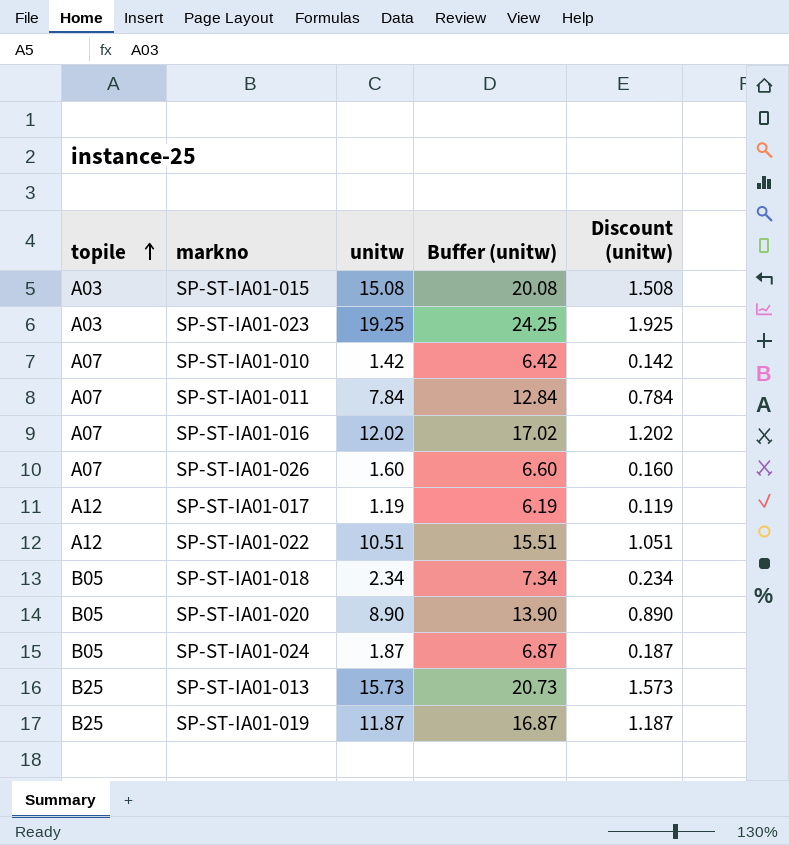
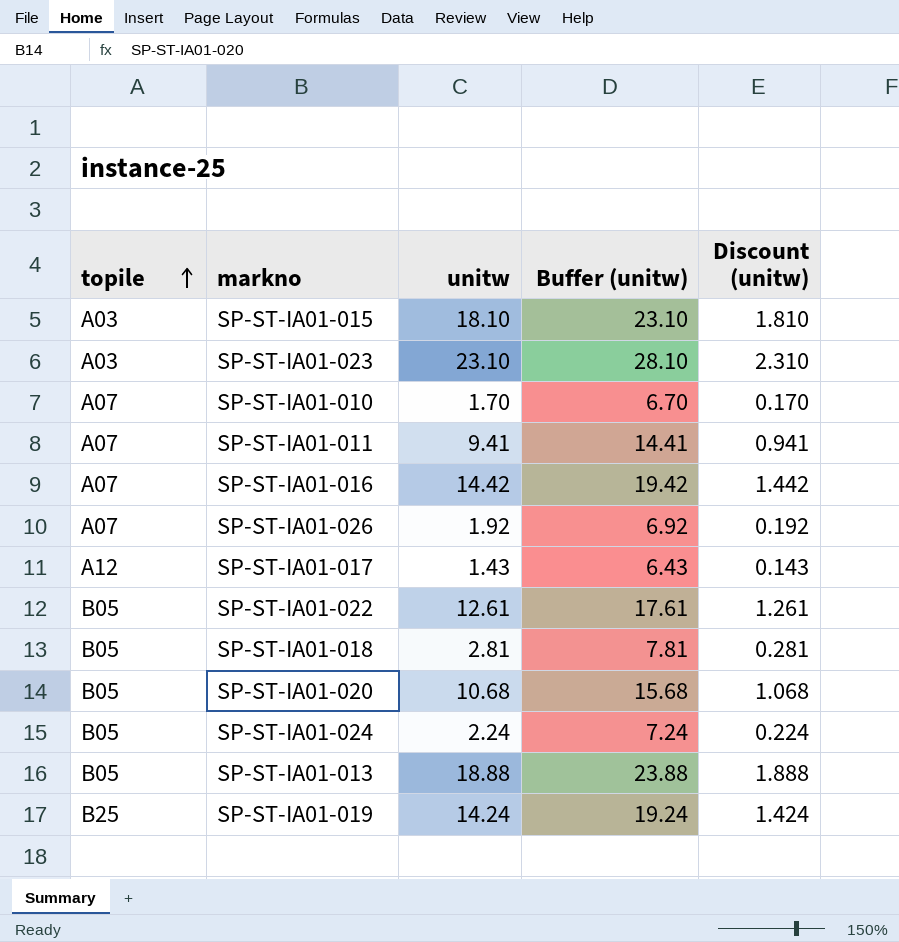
SP-ST-IA01-015 | unitw: 15.08 -> 18.10
SP-ST-IA01-015 | Buffer (unitw): 20.08 -> 23.10
SP-ST-IA01-015 | Discount (unitw): 1.508 -> 1.810
SP-ST-IA01-023 | unitw: 19.25 -> 23.10
SP-ST-IA01-023 | Buffer (unitw): 24.25 -> 28.10
SP-ST-IA01-023 | Discount (unitw): 1.925 -> 2.310
SP-ST-IA01-010 | unitw: 1.42 -> 1.70
SP-ST-IA01-010 | Buffer (unitw): 6.42 -> 6.70
SP-ST-IA01-010 | Discount (unitw): 0.142 -> 0.170
SP-ST-IA01-011 | unitw: 7.84 -> 9.41
SP-ST-IA01-011 | Buffer (unitw): 12.84 -> 14.41
SP-ST-IA01-011 | Discount (unitw): 0.784 -> 0.941
SP-ST-IA01-016 | unitw: 12.02 -> 14.42
SP-ST-IA01-016 | Buffer (unitw): 17.02 -> 19.42
SP-ST-IA01-016 | Discount (unitw): 1.202 -> 1.442
SP-ST-IA01-026 | unitw: 1.60 -> 1.92
SP-ST-IA01-026 | Buffer (unitw): 6.60 -> 6.92
SP-ST-IA01-026 | Discount (unitw): 0.160 -> 0.192
SP-ST-IA01-017 | unitw: 1.19 -> 1.43
SP-ST-IA01-017 | Buffer (unitw): 6.19 -> 6.43
SP-ST-IA01-017 | Discount (unitw): 0.119 -> 0.143
SP-ST-IA01-022 | topile: A12 -> B05
SP-ST-IA01-022 | unitw: 10.51 -> 12.61
SP-ST-IA01-022 | Buffer (unitw): 15.51 -> 17.61
SP-ST-IA01-022 | Discount (unitw): 1.051 -> 1.261
SP-ST-IA01-018 | unitw: 2.34 -> 2.81
SP-ST-IA01-018 | Buffer (unitw): 7.34 -> 7.81
SP-ST-IA01-018 | Discount (unitw): 0.234 -> 0.281
SP-ST-IA01-020 | unitw: 8.90 -> 10.68
SP-ST-IA01-020 | Buffer (unitw): 13.90 -> 15.68
SP-ST-IA01-020 | Discount (unitw): 0.890 -> 1.068
SP-ST-IA01-024 | unitw: 1.87 -> 2.24
SP-ST-IA01-024 | Buffer (unitw): 6.87 -> 7.24
SP-ST-IA01-024 | Discount (unitw): 0.187 -> 0.224
SP-ST-IA01-013 | topile: B25 -> B05
SP-ST-IA01-013 | unitw: 15.73 -> 18.88
SP-ST-IA01-013 | Buffer (unitw): 20.73 -> 23.88
SP-ST-IA01-013 | Discount (unitw): 1.573 -> 1.888
SP-ST-IA01-019 | unitw: 11.87 -> 14.24
SP-ST-IA01-019 | Buffer (unitw): 16.87 -> 19.24
SP-ST-IA01-019 | Discount (unitw): 1.187 -> 1.424

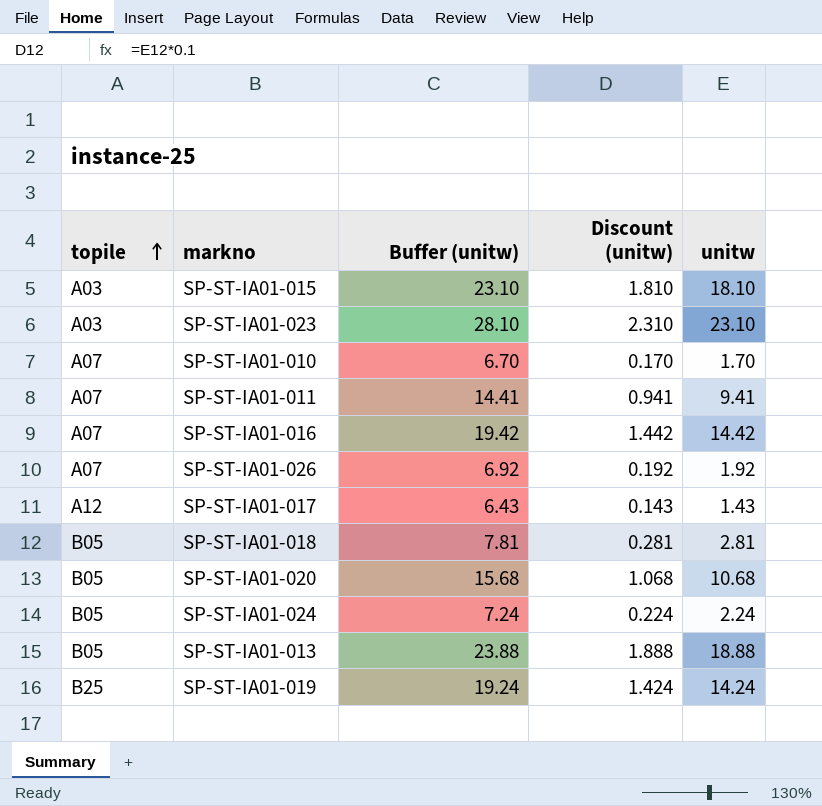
column unitw | position: 3 -> 5
row SP-ST-IA01-022: B05 | 12.61 | 17.61 | 1.261 -> none

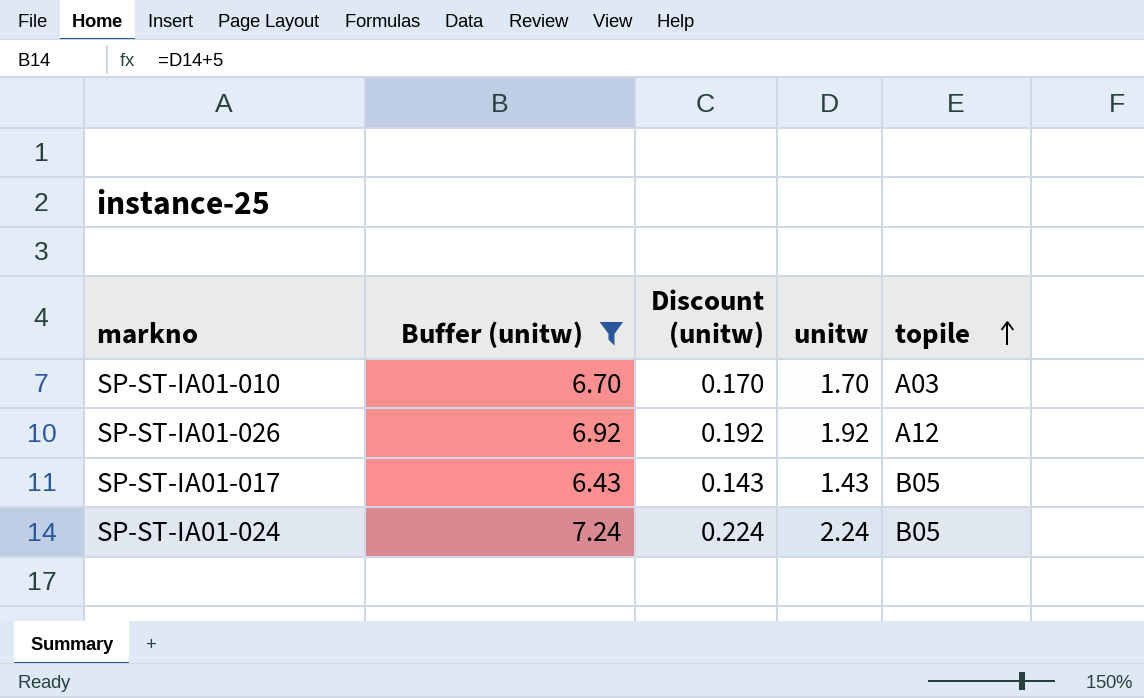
filter: none -> Buffer (unitw) <= 7.24
column topile | position: 1 -> 5
SP-ST-IA01-010 | topile: A07 -> A03
SP-ST-IA01-026 | topile: A07 -> A12
SP-ST-IA01-017 | topile: A12 -> B05

